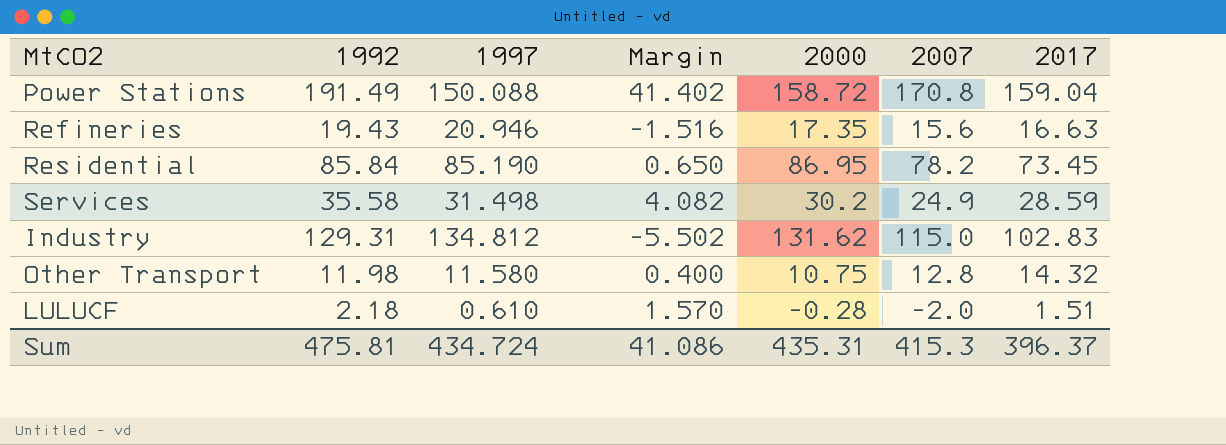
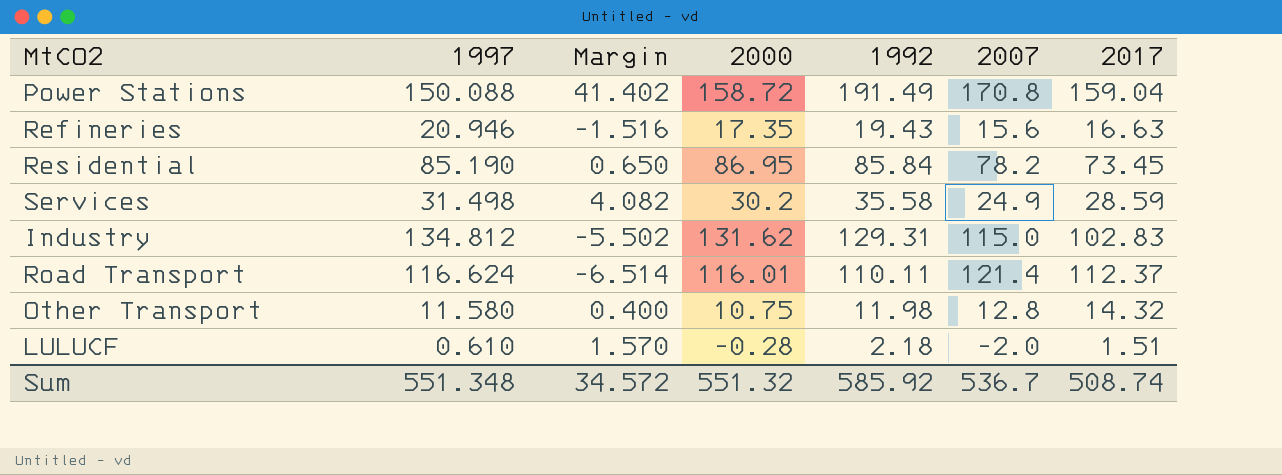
column 1992 | position: 2 -> 5
row Road Transport: none -> 116.624 | -6.514 | 116.01 | 110.11 | 121.4 | 112.37
Sum | 1997: 434.724 -> 551.348
Sum | Margin: 41.086 -> 34.572
Sum | 2000: 435.31 -> 551.32
Sum | 1992: 475.81 -> 585.92
Sum | 2007: 415.3 -> 536.7
Sum | 2017: 396.37 -> 508.74

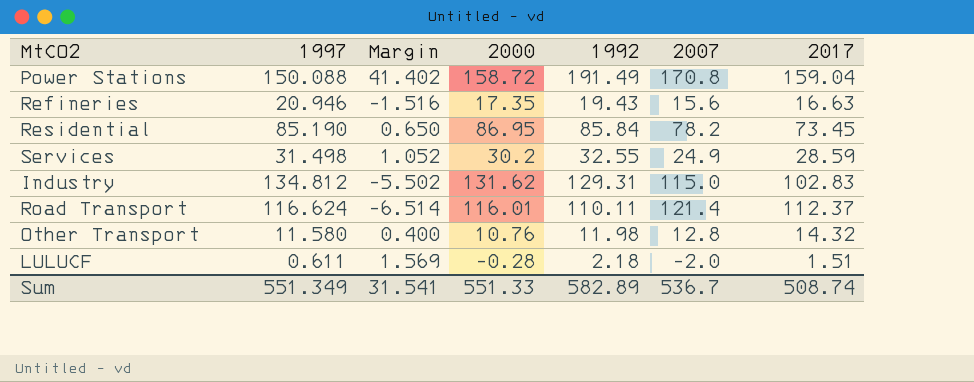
Services | Margin: 4.082 -> 1.052
Services | 1992: 35.58 -> 32.55
Other Transport | 2000: 10.75 -> 10.76
LULUCF | 1997: 0.610 -> 0.611
LULUCF | Margin: 1.570 -> 1.569
Sum | 1997: 551.348 -> 551.349
Sum | Margin: 34.572 -> 31.541
Sum | 2000: 551.32 -> 551.33
Sum | 1992: 585.92 -> 582.89

